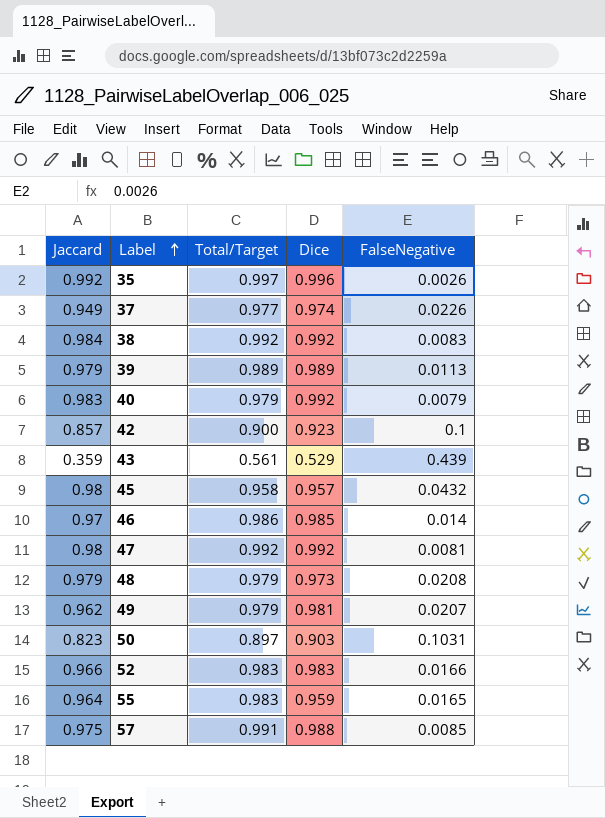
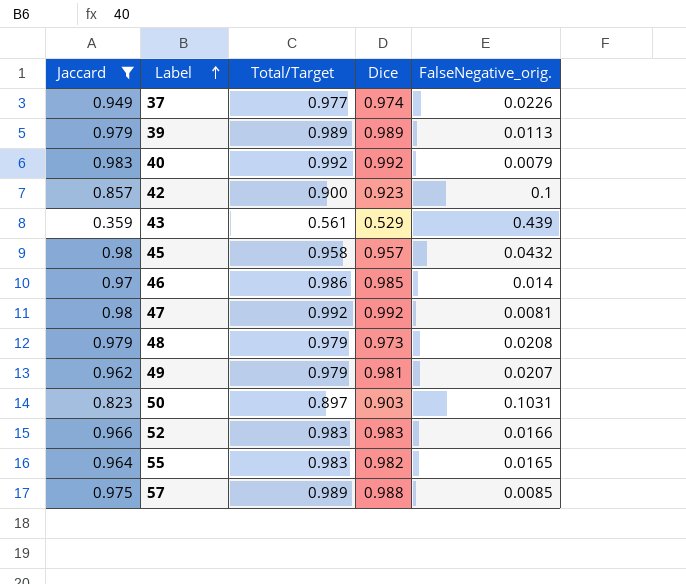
filter: none -> Jaccard <= 0.983
column name: FalseNegative -> FalseNegative_orig.
40 | Total/Target: 0.979 -> 0.992
55 | Dice: 0.959 -> 0.982
57 | Total/Target: 0.991 -> 0.989

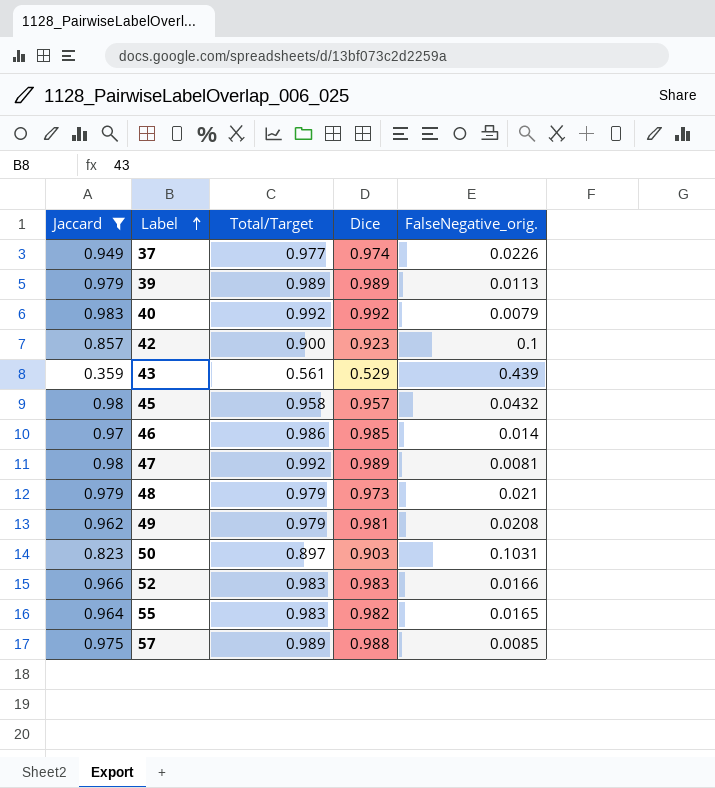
47 | Dice: 0.992 -> 0.989
48 | FalseNegative_orig.: 0.0208 -> 0.021
49 | FalseNegative_orig.: 0.0207 -> 0.0208

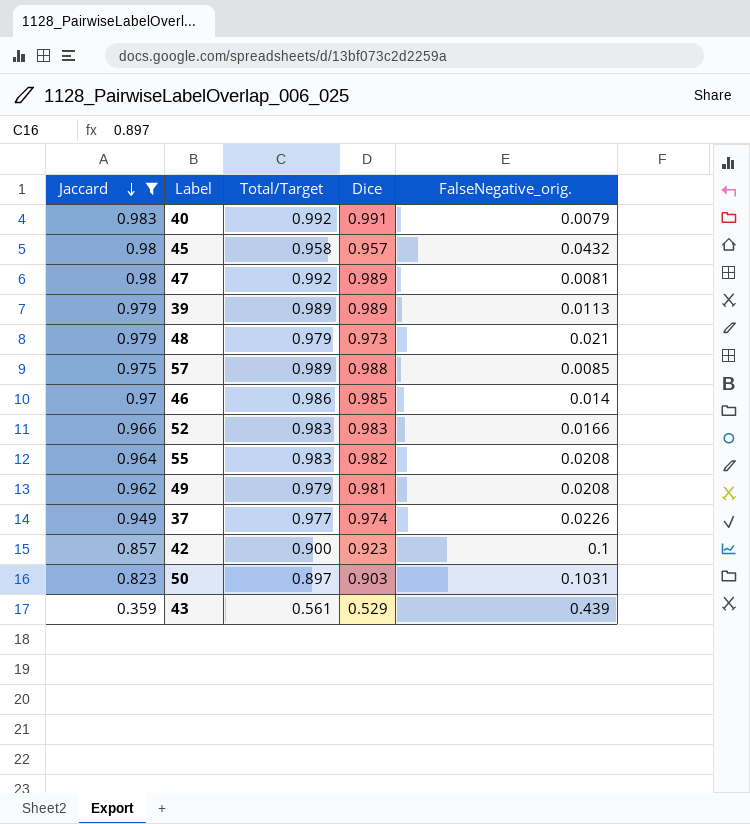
row order: Label ascending -> Jaccard descending
40 | Dice: 0.992 -> 0.991
55 | FalseNegative_orig.: 0.0165 -> 0.0208

